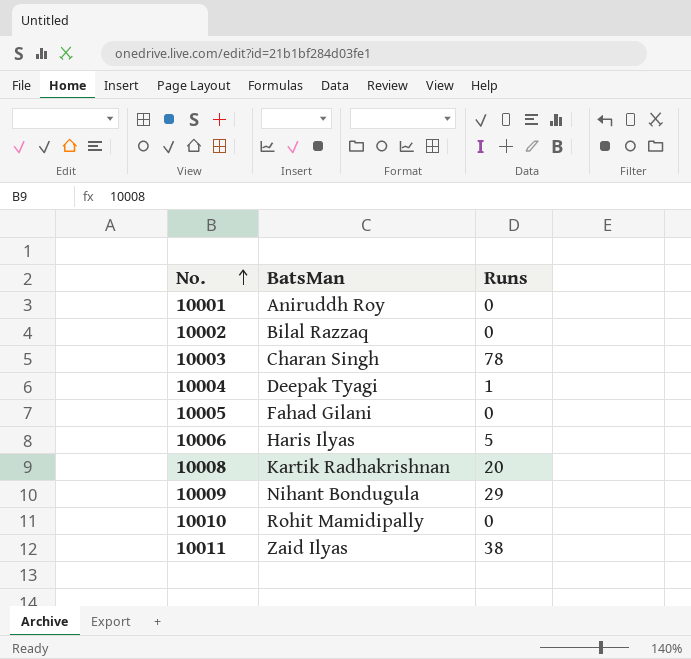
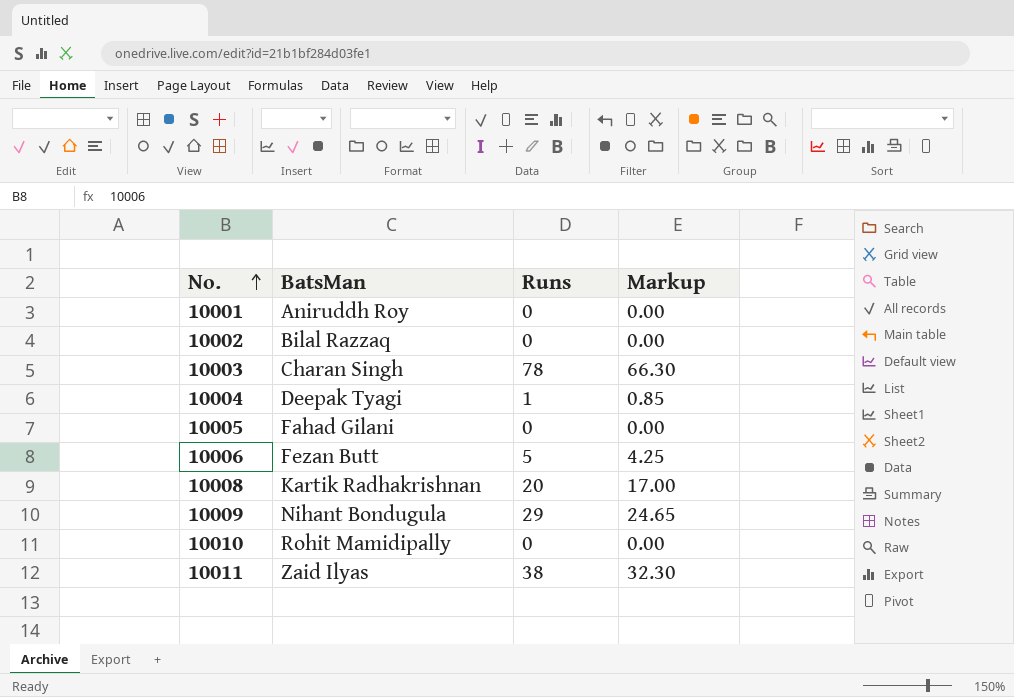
column Markup | formula: none -> [Runs] * 0.85
10006 | BatsMan: Haris Ilyas -> Fezan Butt

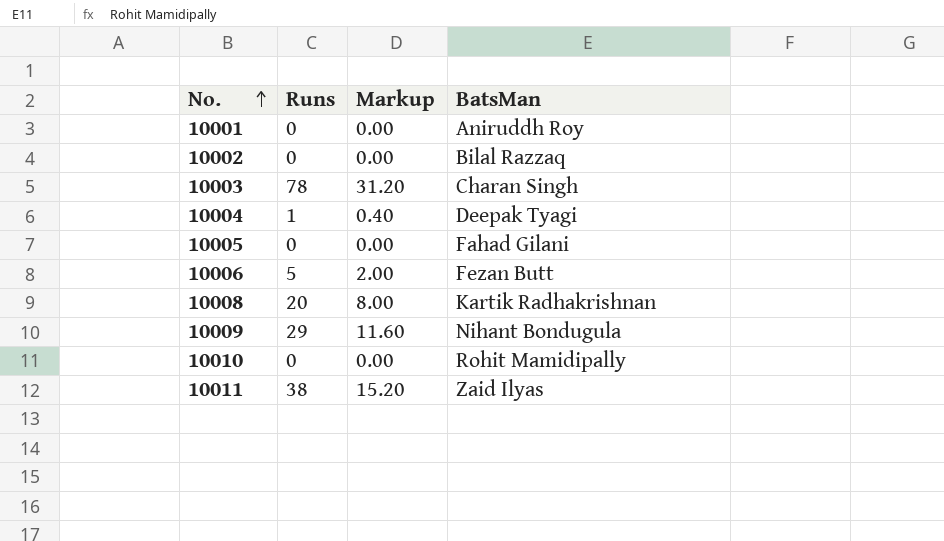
column Markup | formula: [Runs] * 0.85 -> [Runs] * 0.4
column BatsMan | position: 2 -> 4

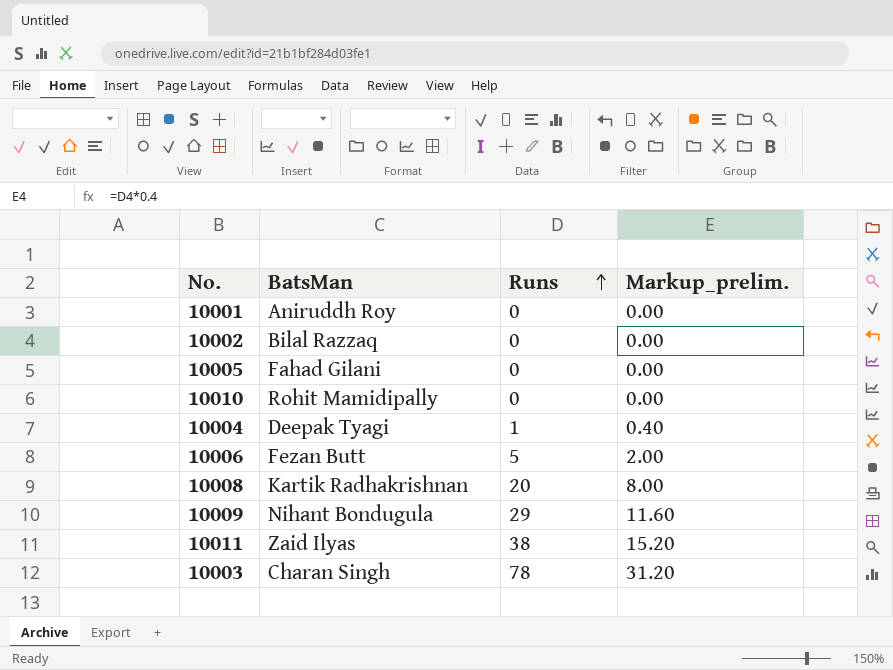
row order: No. ascending -> Runs ascending
column BatsMan | position: 4 -> 2
column name: Markup -> Markup_prelim.

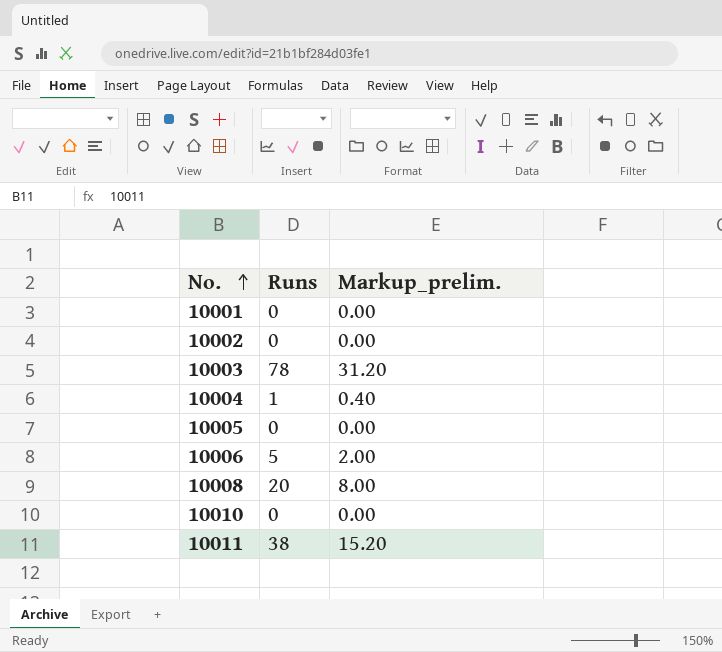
row order: Runs ascending -> No. ascending
column BatsMan | position: 2 -> none
row 10009: Nihant Bondugula | 29 | 11.60 -> none

